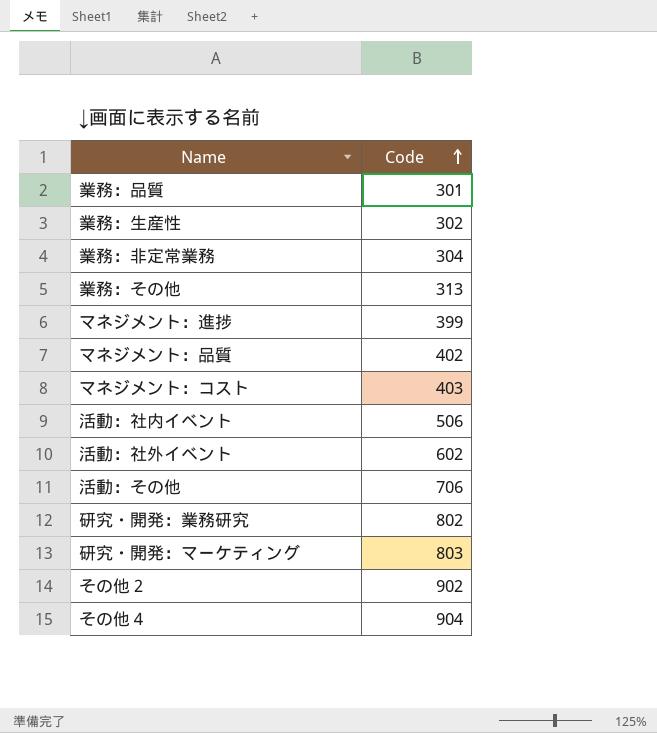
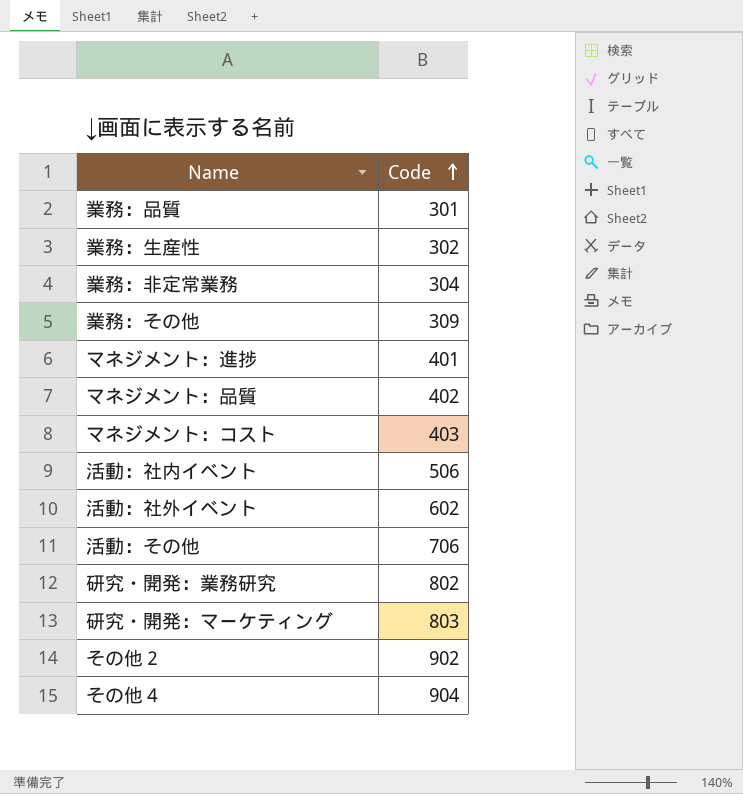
業務：その他 | Code: 313 -> 309
マネジメント：進捗 | Code: 399 -> 401

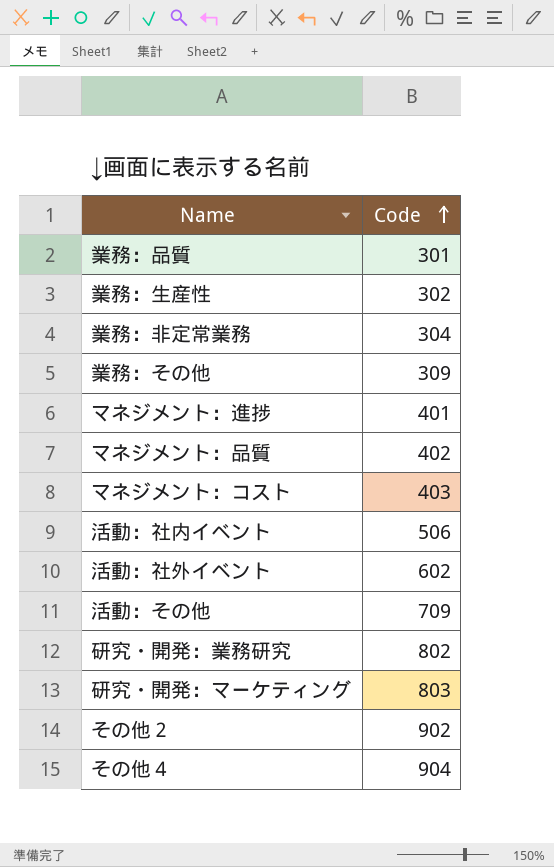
活動：その他 | Code: 706 -> 709

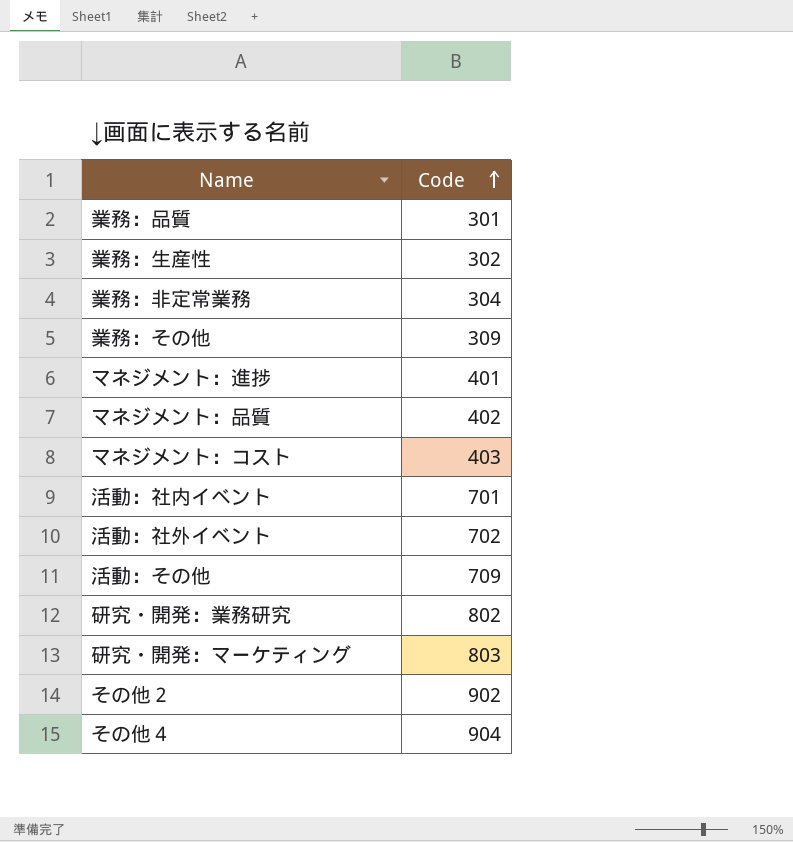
活動：社内イベント | Code: 506 -> 701
活動：社外イベント | Code: 602 -> 702

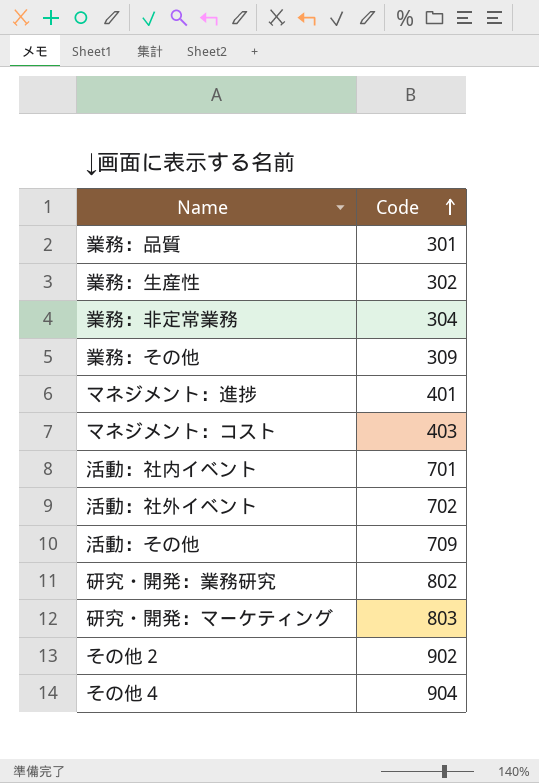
row マネジメント：品質: 402 -> none

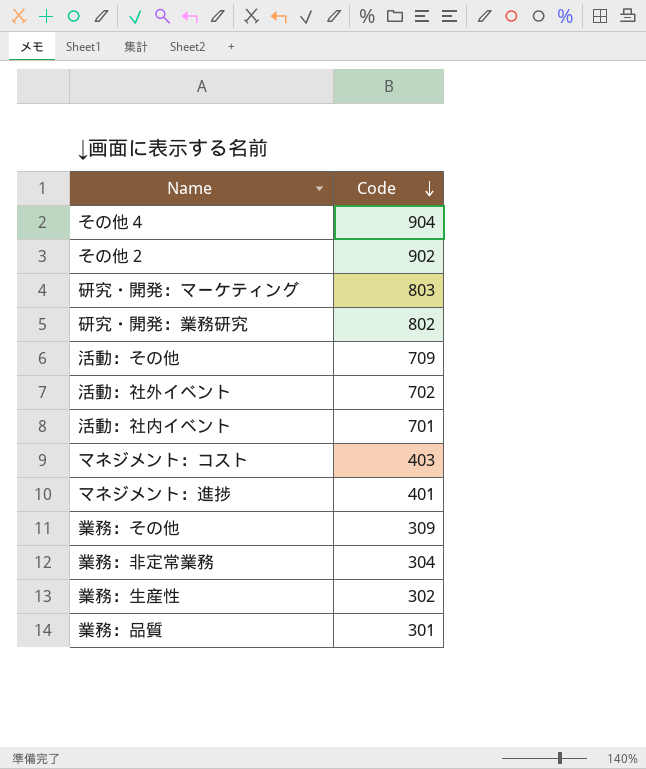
row order: Code ascending -> Code descending

